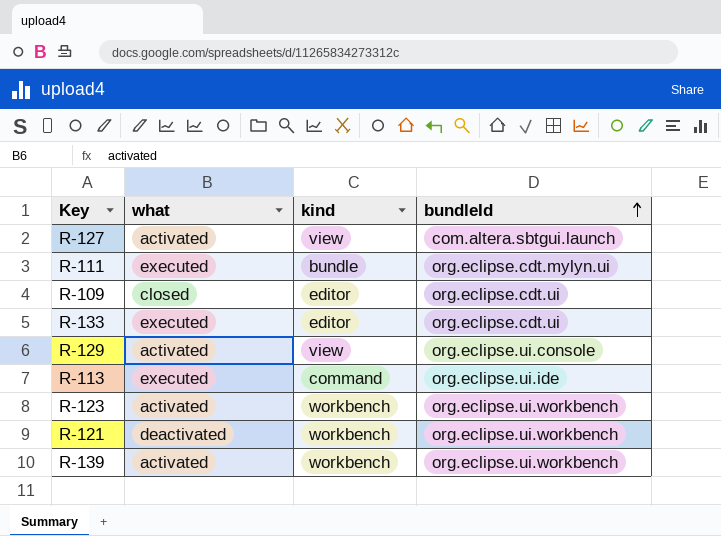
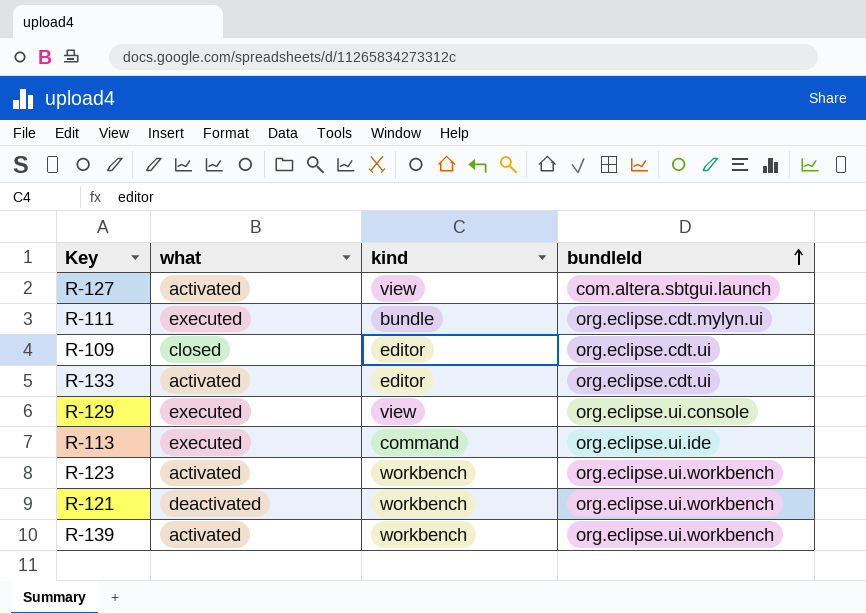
R-133 | what: executed -> activated
R-129 | what: activated -> executed

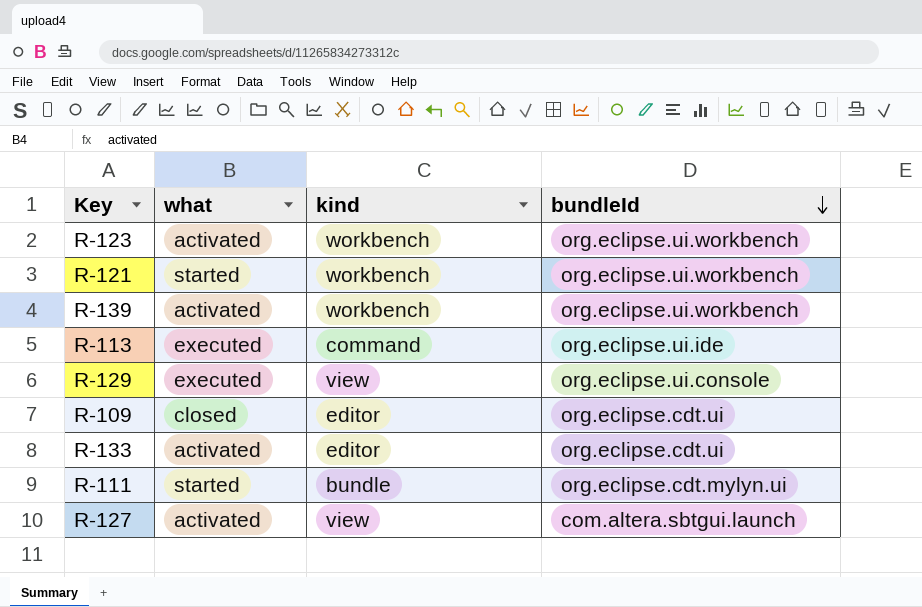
row order: bundleId ascending -> bundleId descending
R-121 | what: deactivated -> started
R-111 | what: executed -> started

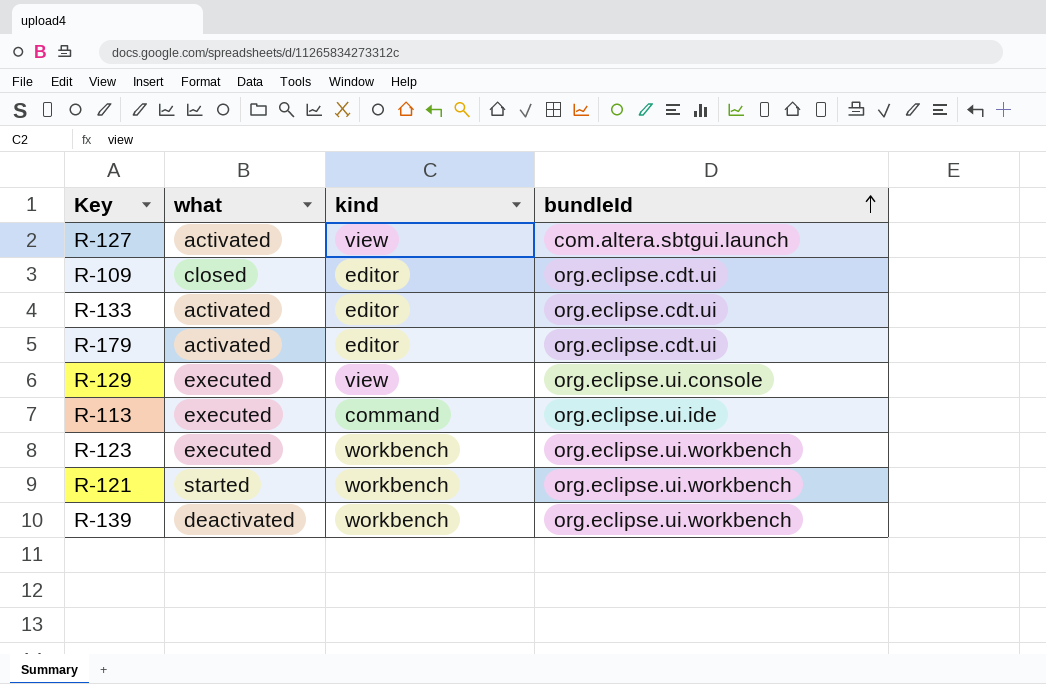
row order: bundleId descending -> bundleId ascending
row R-111: started | bundle | org.eclipse.cdt.mylyn.ui -> none
row R-179: none -> activated | editor | org.eclipse.cdt.ui
R-123 | what: activated -> executed
R-139 | what: activated -> deactivated

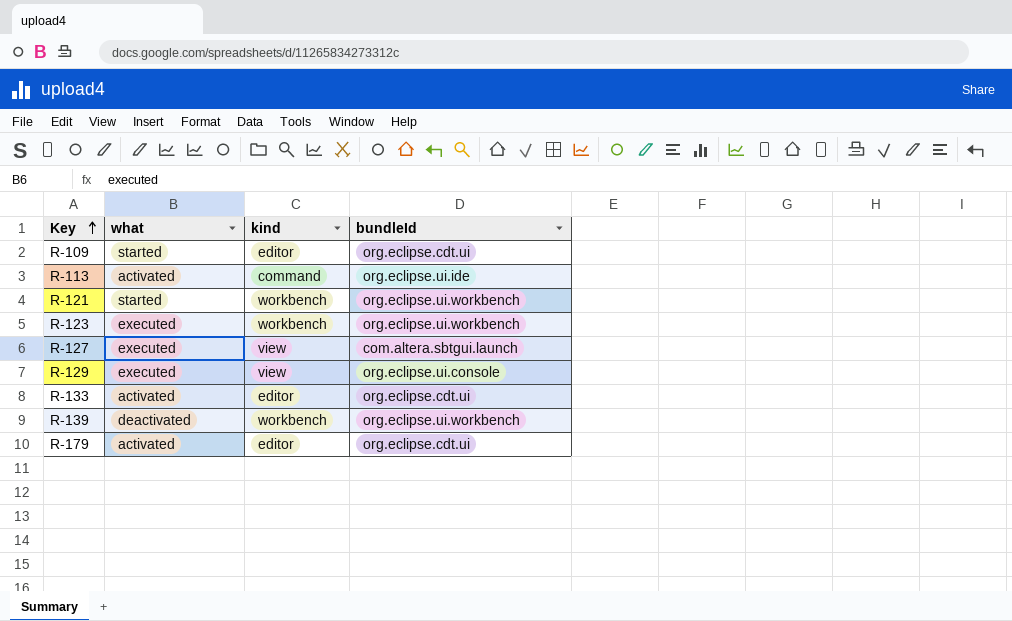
row order: bundleId ascending -> Key ascending
R-109 | what: closed -> started
R-113 | what: executed -> activated
R-127 | what: activated -> executed

